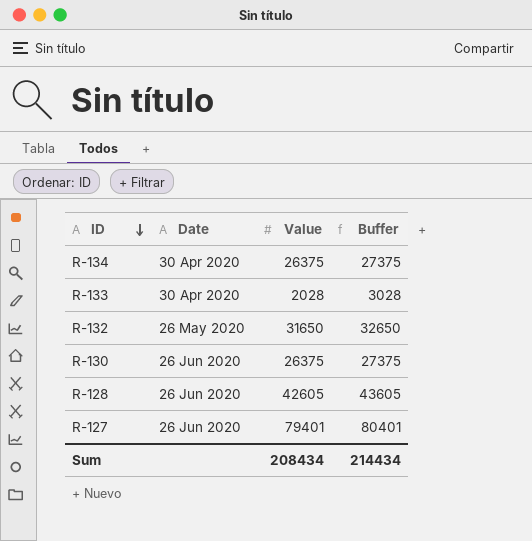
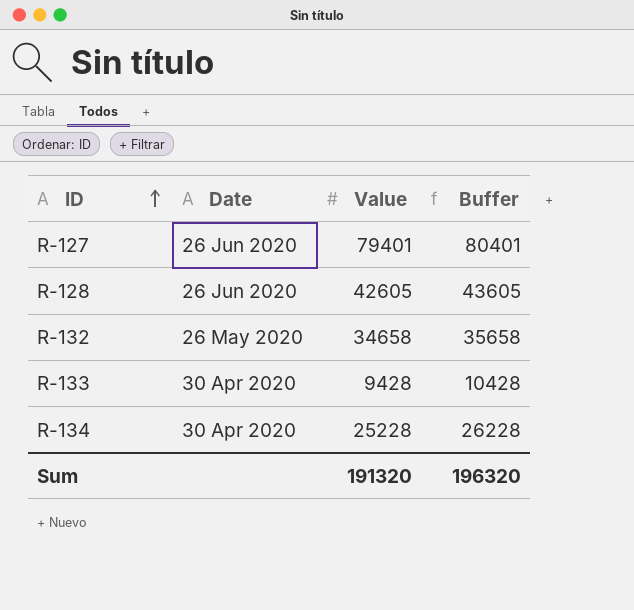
row order: ID descending -> ID ascending
row R-130: 26 Jun 2020 | 26375 | 27375 -> none
R-132 | Value: 31650 -> 34658
R-132 | Buffer: 32650 -> 35658
R-133 | Value: 2028 -> 9428
R-133 | Buffer: 3028 -> 10428
R-134 | Value: 26375 -> 25228
R-134 | Buffer: 27375 -> 26228
Sum | Value: 208434 -> 191320
Sum | Buffer: 214434 -> 196320

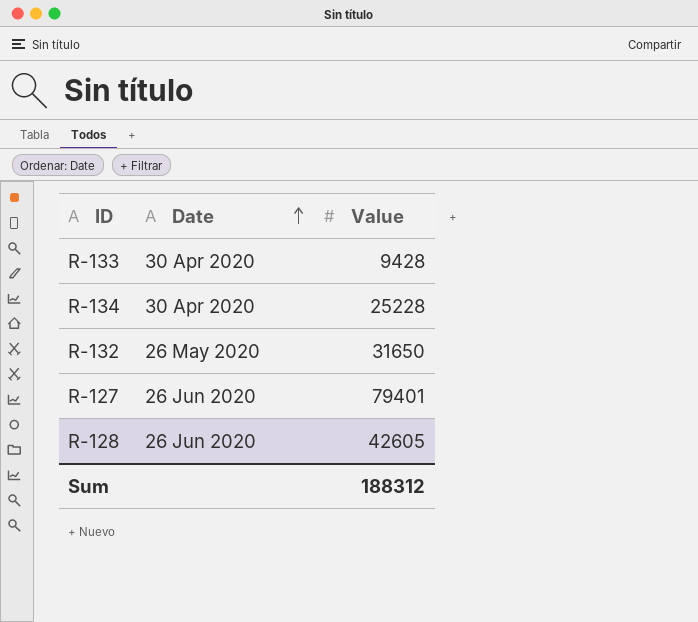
row order: ID ascending -> Date ascending
column Buffer | formula: [Value] + 1000 -> none
R-132 | Value: 34658 -> 31650
Sum | Value: 191320 -> 188312

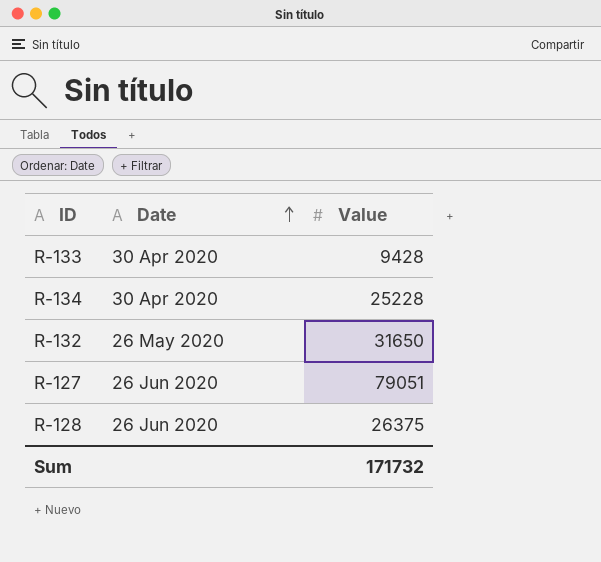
R-127 | Value: 79401 -> 79051
R-128 | Value: 42605 -> 26375
Sum | Value: 188312 -> 171732

